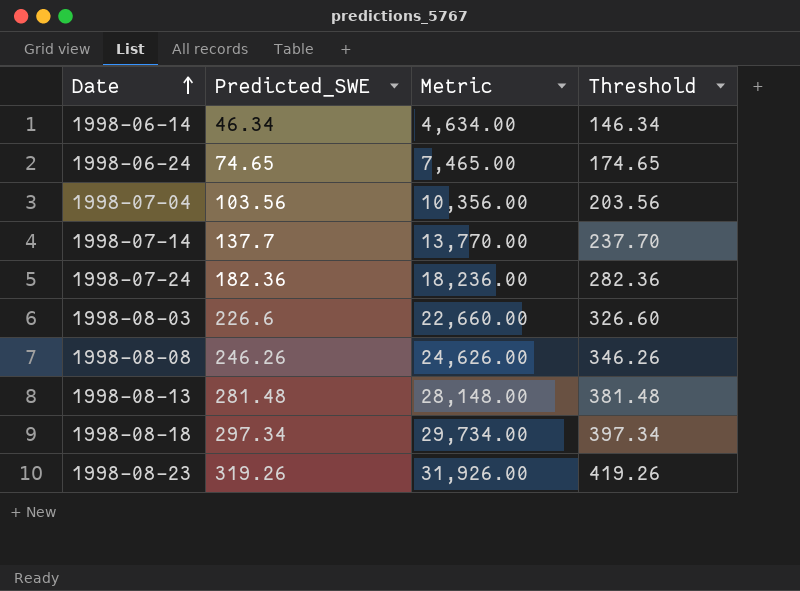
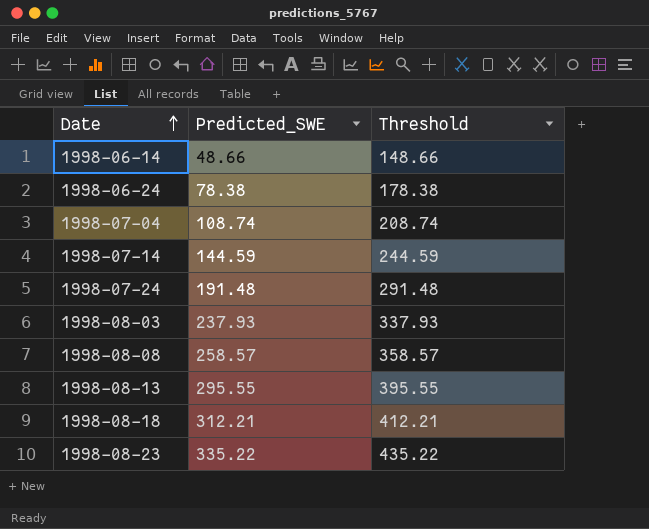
column Metric | formula: [Predicted_SWE] * 100 -> none
1998-06-14 | Predicted_SWE: 46.34 -> 48.66
1998-06-14 | Threshold: 146.34 -> 148.66
1998-06-24 | Predicted_SWE: 74.65 -> 78.38
1998-06-24 | Threshold: 174.65 -> 178.38
1998-07-04 | Predicted_SWE: 103.56 -> 108.74
1998-07-04 | Threshold: 203.56 -> 208.74
1998-07-14 | Predicted_SWE: 137.7 -> 144.59
1998-07-14 | Threshold: 237.70 -> 244.59
1998-07-24 | Predicted_SWE: 182.36 -> 191.48
1998-07-24 | Threshold: 282.36 -> 291.48
1998-08-03 | Predicted_SWE: 226.6 -> 237.93
1998-08-03 | Threshold: 326.60 -> 337.93
1998-08-08 | Predicted_SWE: 246.26 -> 258.57
1998-08-08 | Threshold: 346.26 -> 358.57
1998-08-13 | Predicted_SWE: 281.48 -> 295.55
1998-08-13 | Threshold: 381.48 -> 395.55
1998-08-18 | Predicted_SWE: 297.34 -> 312.21
1998-08-18 | Threshold: 397.34 -> 412.21
1998-08-23 | Predicted_SWE: 319.26 -> 335.22
1998-08-23 | Threshold: 419.26 -> 435.22

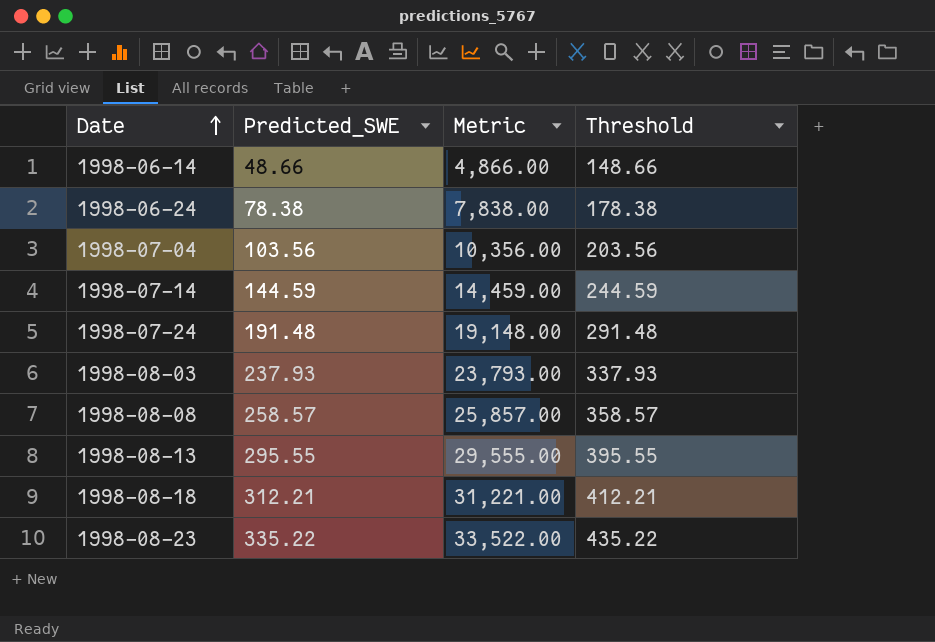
column Metric | formula: none -> [Predicted_SWE] * 100
1998-07-04 | Predicted_SWE: 108.74 -> 103.56
1998-07-04 | Threshold: 208.74 -> 203.56

